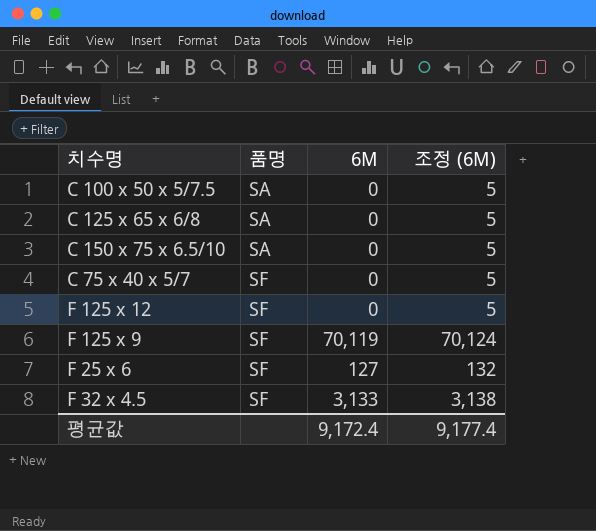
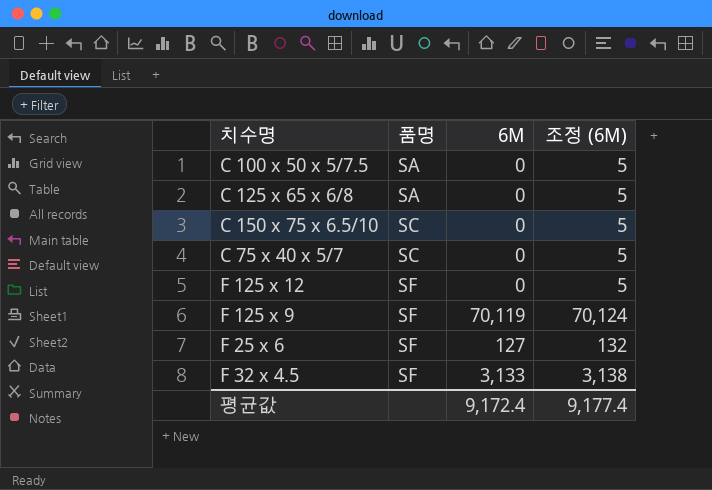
C 150 x 75 x 6.5/10 | 품명: SA -> SC
C 75 x 40 x 5/7 | 품명: SF -> SC

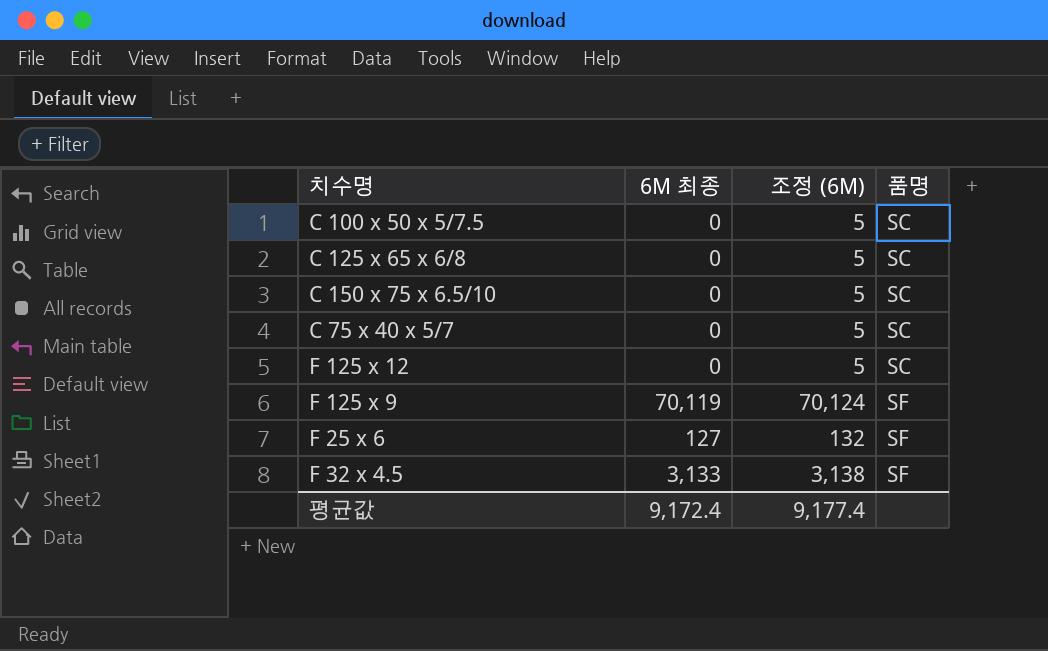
column name: 6M -> 6M 최종
column 품명 | position: 2 -> 4
C 100 x 50 x 5/7.5 | 품명: SA -> SC
C 125 x 65 x 6/8 | 품명: SA -> SC
F 125 x 12 | 품명: SF -> SC

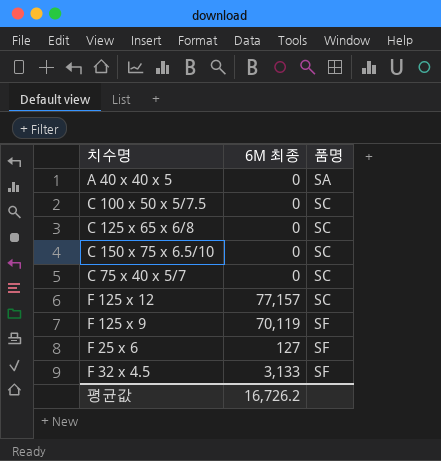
column 조정 (6M) | formula: [6M 최종] + 5 -> none
row A 40 x 40 x 5: none -> 0 | SA
F 125 x 12 | 6M 최종: 0 -> 77,157
평균값 | 6M 최종: 9,172.4 -> 16,726.2

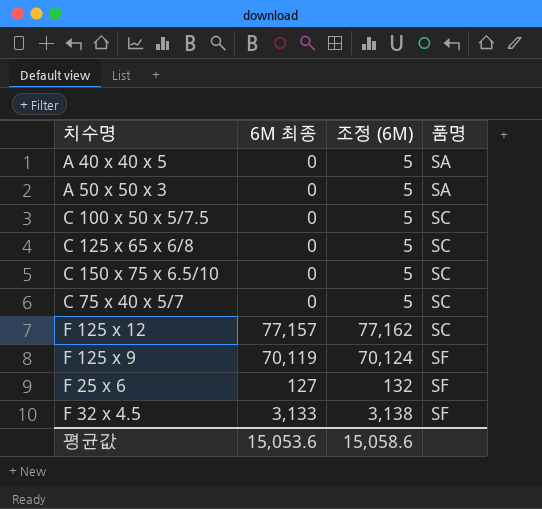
column 조정 (6M) | formula: none -> [6M 최종] + 5
row A 50 x 50 x 3: none -> 0 | 5 | SA
평균값 | 6M 최종: 16,726.2 -> 15,053.6

